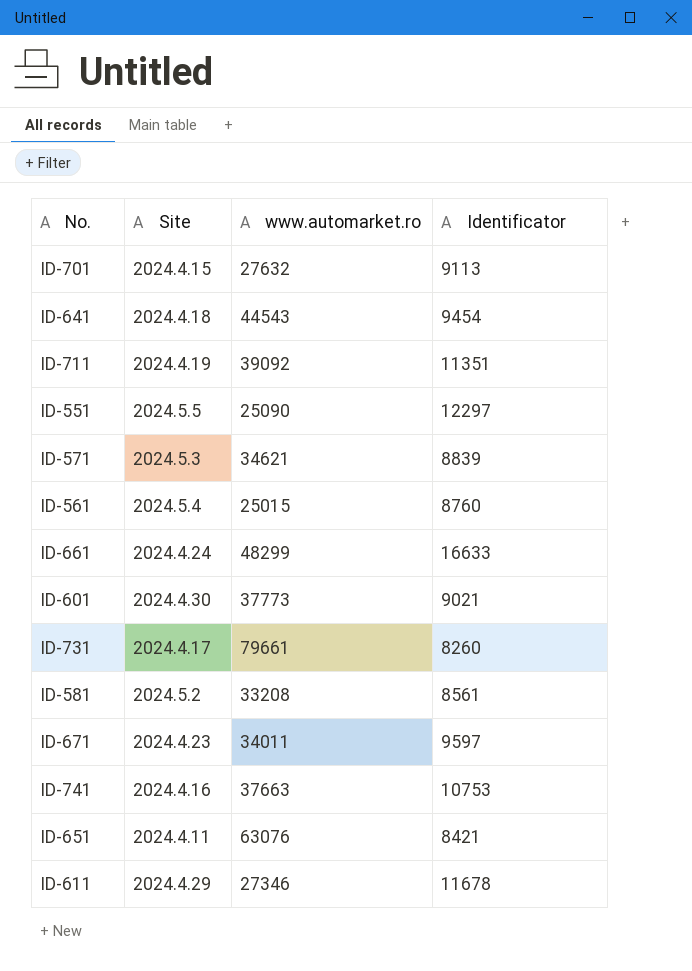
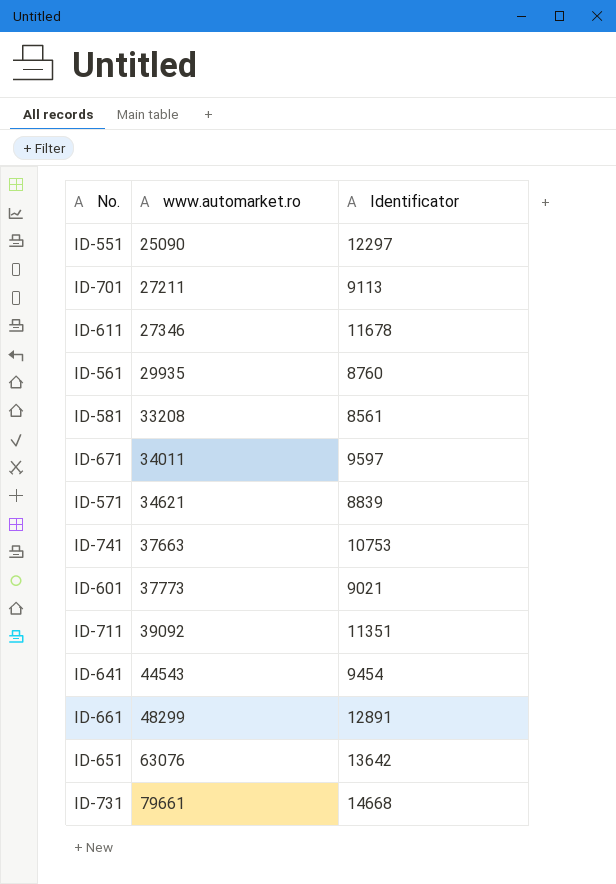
row order: none -> www.automarket.ro ascending
column Site | position: 2 -> none
ID-701 | www.automarket.ro: 27632 -> 27211
ID-561 | www.automarket.ro: 25015 -> 29935
ID-661 | Identificator: 16633 -> 12891
ID-651 | Identificator: 8421 -> 13642
ID-731 | Identificator: 8260 -> 14668

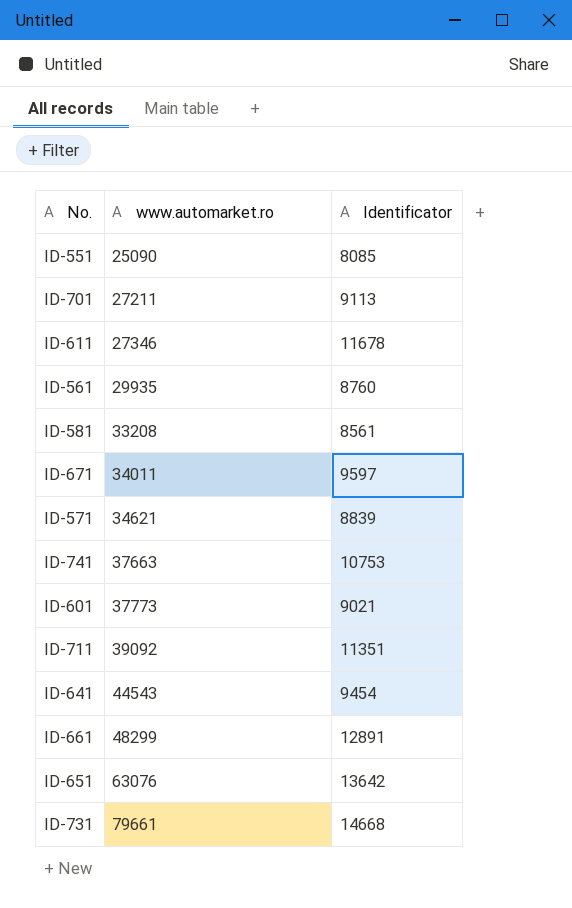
ID-551 | Identificator: 12297 -> 8085

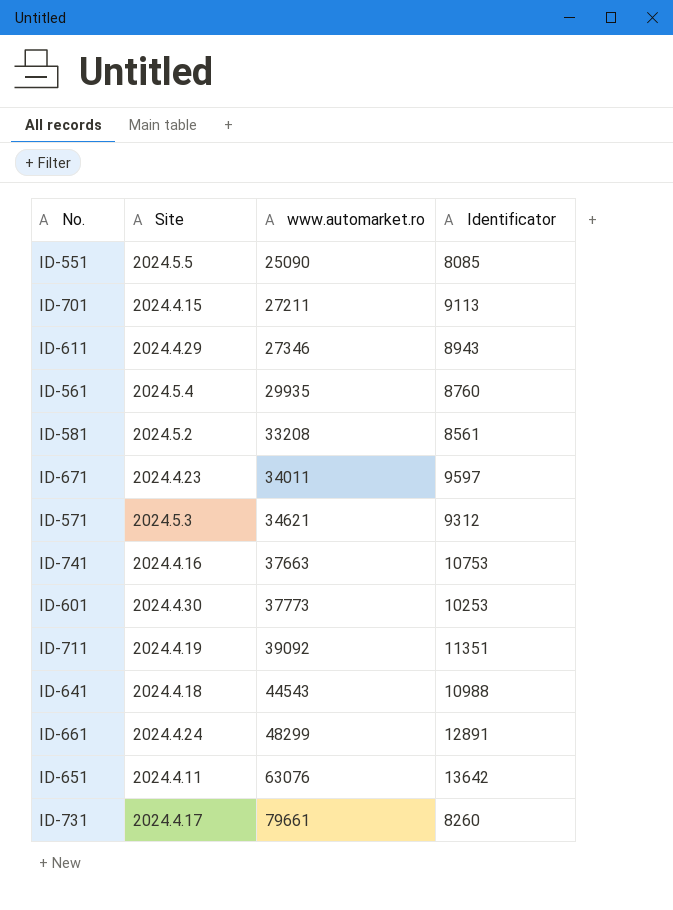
column Site | position: none -> 2
ID-611 | Identificator: 11678 -> 8943
ID-571 | Identificator: 8839 -> 9312
ID-601 | Identificator: 9021 -> 10253
ID-641 | Identificator: 9454 -> 10988
ID-731 | Identificator: 14668 -> 8260

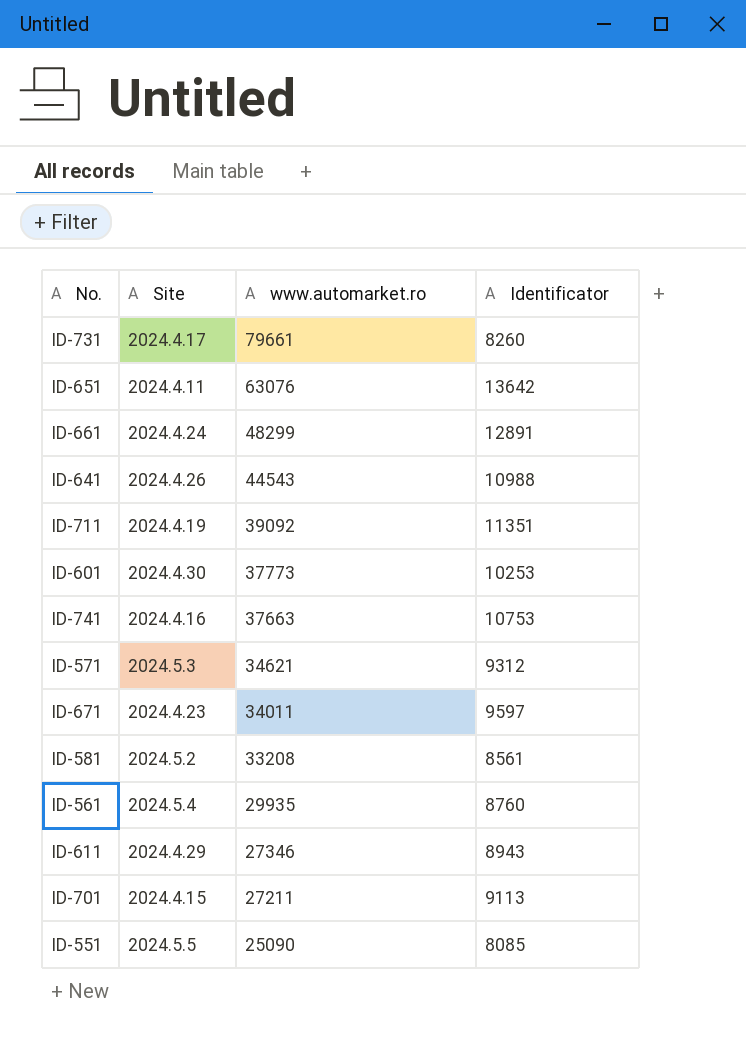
row order: www.automarket.ro ascending -> www.automarket.ro descending
ID-641 | Site: 2024.4.18 -> 2024.4.26

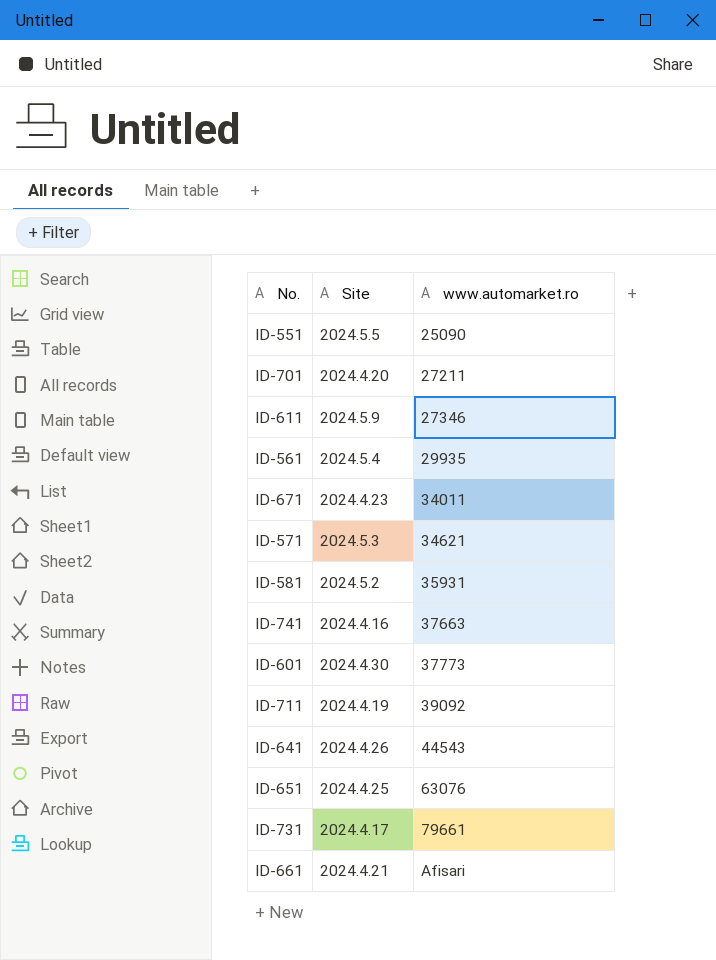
row order: www.automarket.ro descending -> www.automarket.ro ascending
column Identificator | position: 4 -> none
ID-701 | Site: 2024.4.15 -> 2024.4.20
ID-611 | Site: 2024.4.29 -> 2024.5.9
ID-581 | www.automarket.ro: 33208 -> 35931
ID-651 | Site: 2024.4.11 -> 2024.4.25
ID-661 | Site: 2024.4.24 -> 2024.4.21
ID-661 | www.automarket.ro: 48299 -> Afisari

